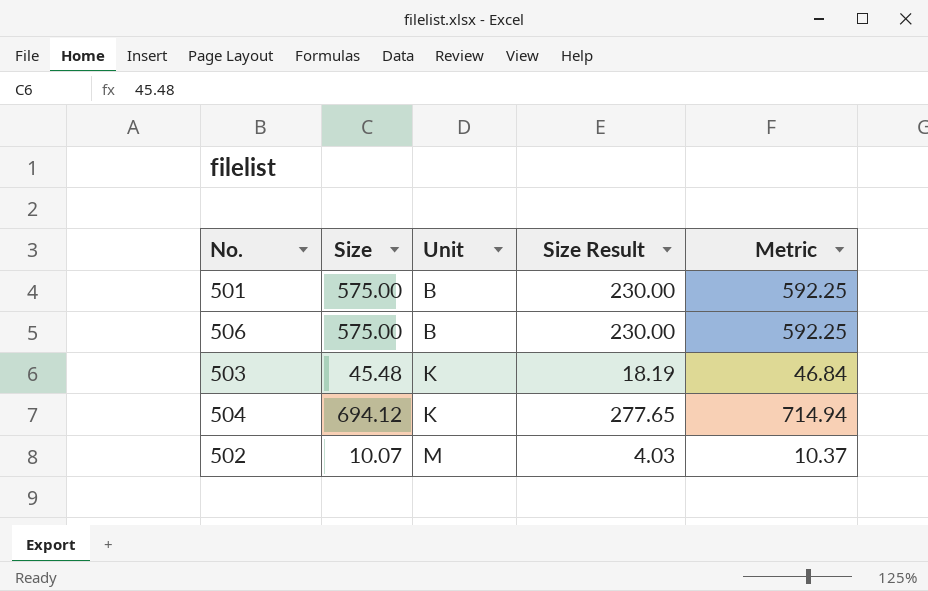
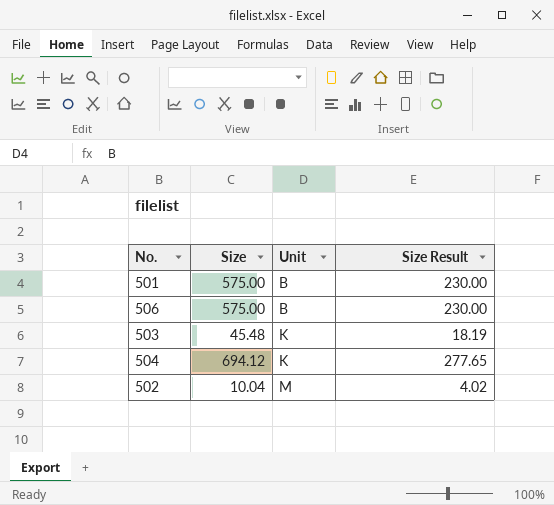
column Metric | formula: [Size] * 1.03 -> none
502 | Size: 10.07 -> 10.04
502 | Size Result: 4.03 -> 4.02

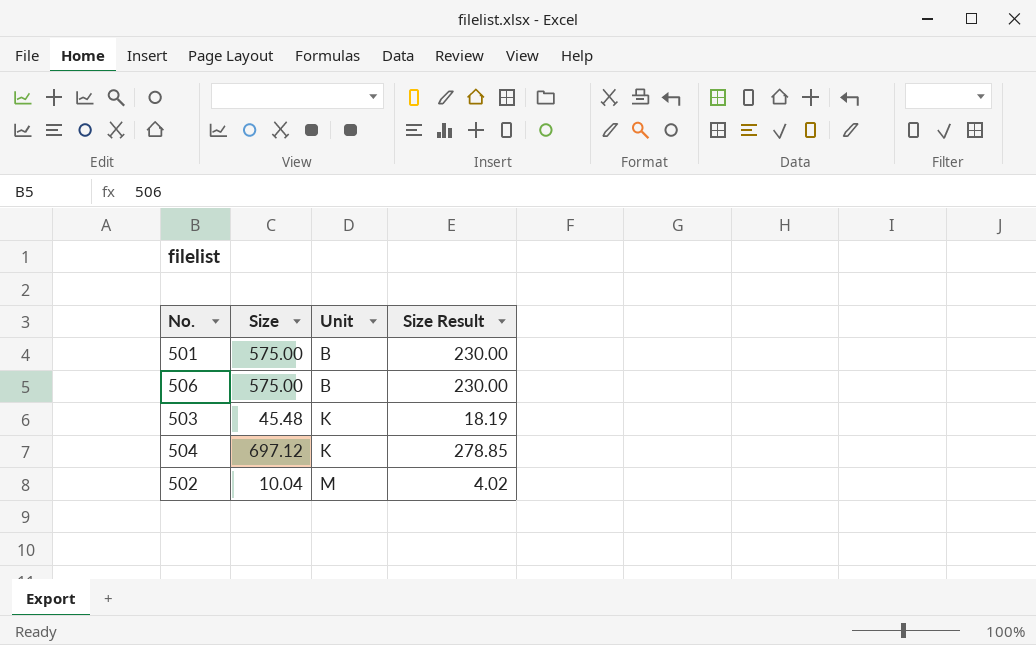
504 | Size: 694.12 -> 697.12
504 | Size Result: 277.65 -> 278.85

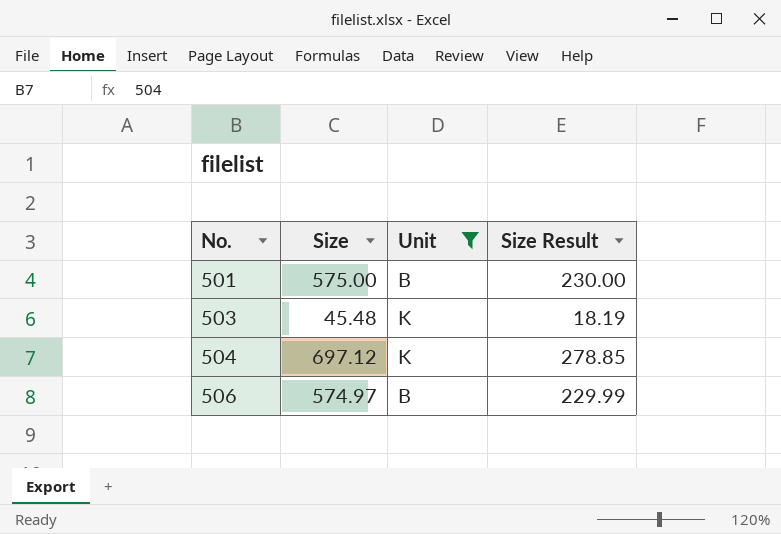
filter: none -> Unit != M
row order: Unit ascending -> No. ascending
506 | Size: 575.00 -> 574.97
506 | Size Result: 230.00 -> 229.99

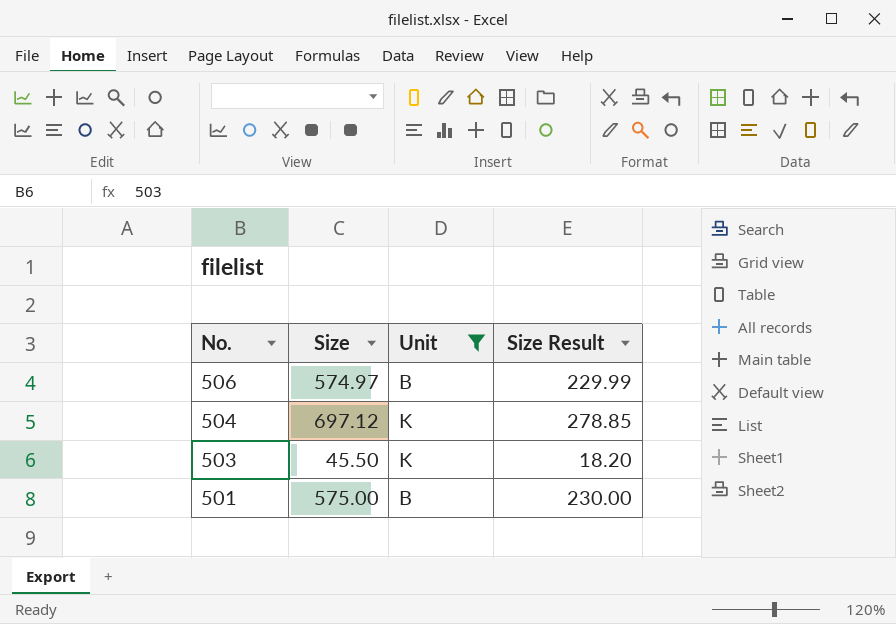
row order: No. ascending -> No. descending
503 | Size: 45.48 -> 45.50
503 | Size Result: 18.19 -> 18.20

